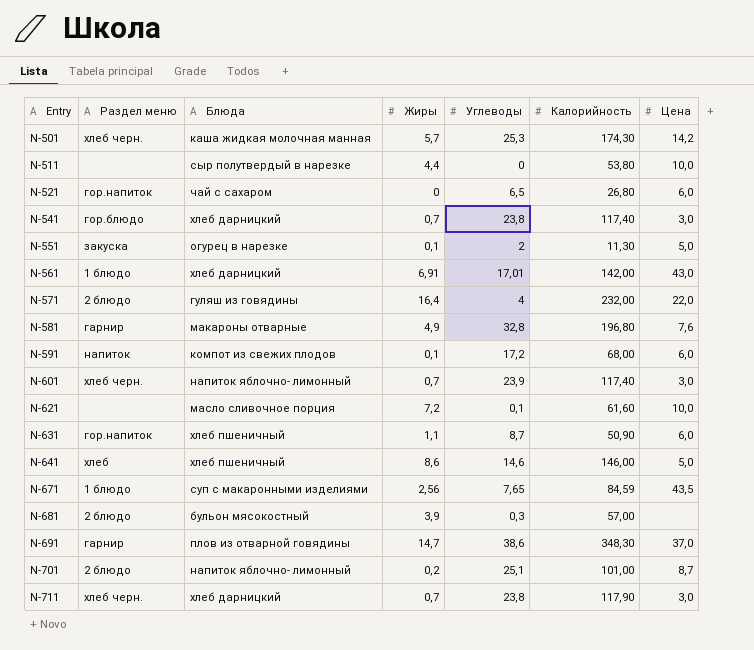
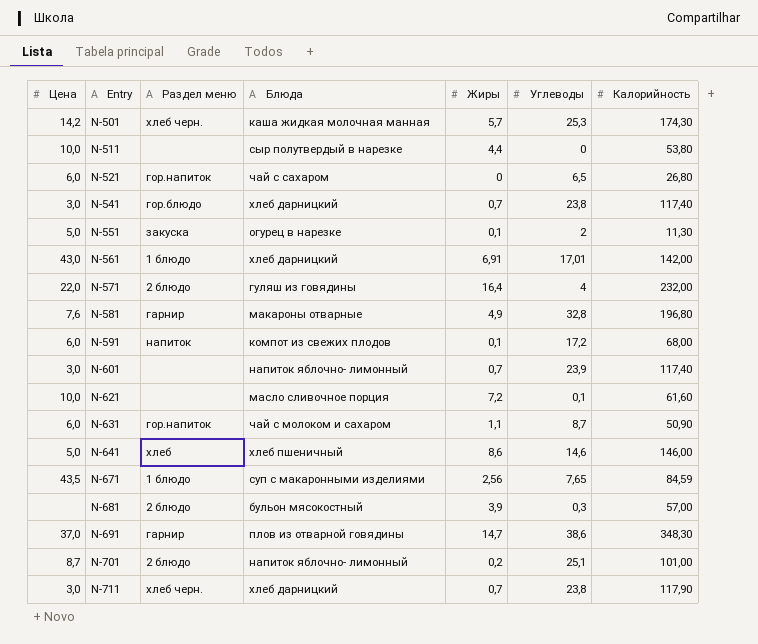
column Цена | position: 7 -> 1
N-601 | Раздел меню: хлеб черн. -> none
N-631 | Блюда: хлеб пшеничный -> чай с молоком и сахаром

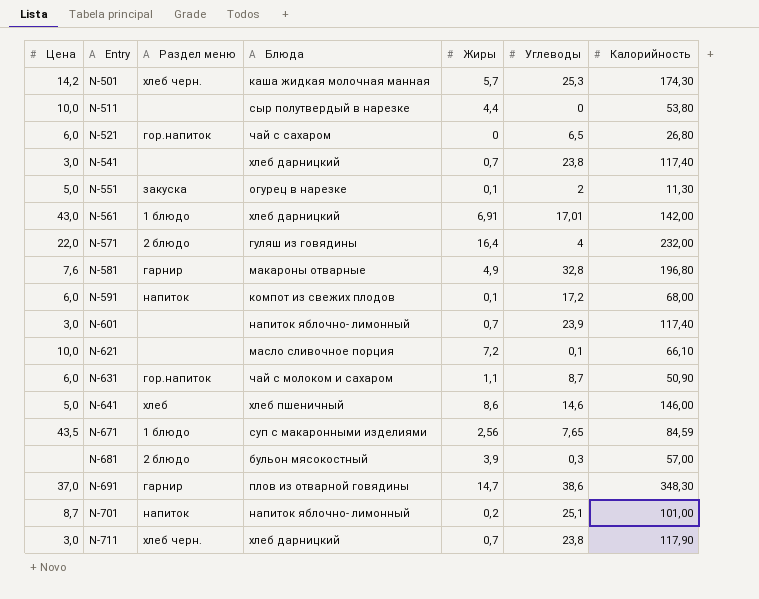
N-541 | Раздел меню: гор.блюдо -> none
N-621 | Калорийность: 61,60 -> 66,10
N-701 | Раздел меню: 2 блюдо -> напиток

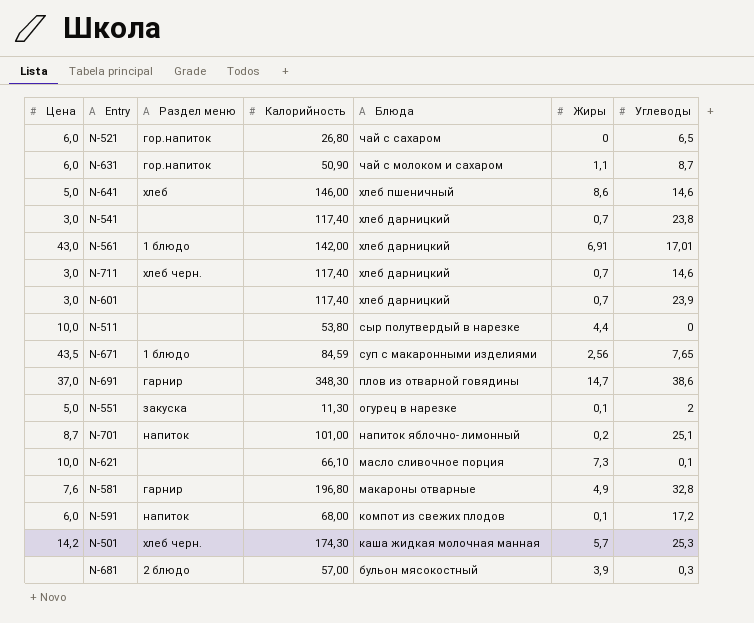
row order: Entry ascending -> Блюда descending
column Калорийность | position: 7 -> 4
row N-571: 22,0 | 2 блюдо | гуляш из говядины | 16,4 | 4 | 232,00 -> none
N-711 | Калорийность: 117,90 -> 117,40
N-711 | Углеводы: 23,8 -> 14,6
N-601 | Блюда: напиток яблочно- лимонный -> хлеб дарницкий
N-621 | Жиры: 7,2 -> 7,3

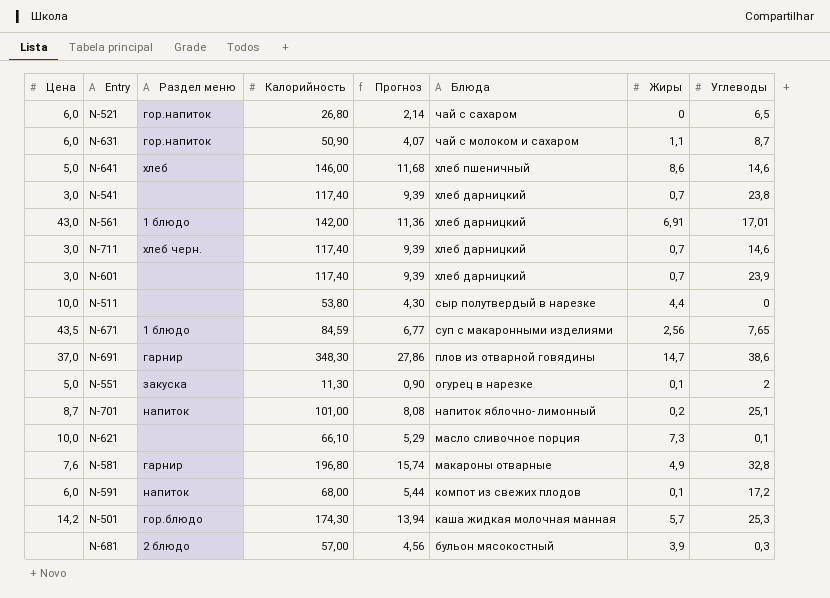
column Прогноз | formula: none -> [Калорийность] * 0,08
N-501 | Раздел меню: хлеб черн. -> гор.блюдо

